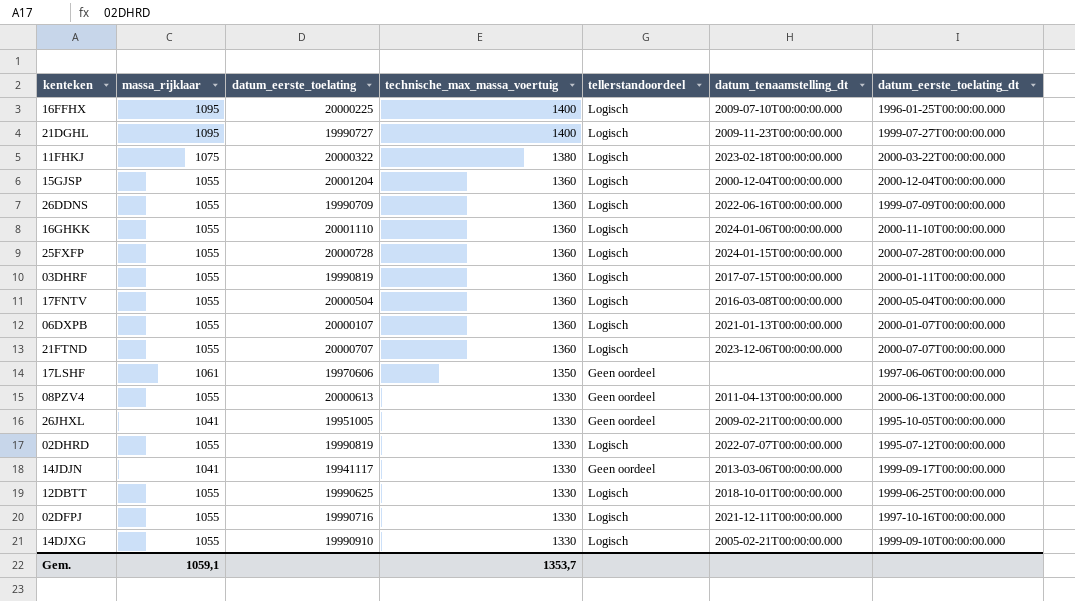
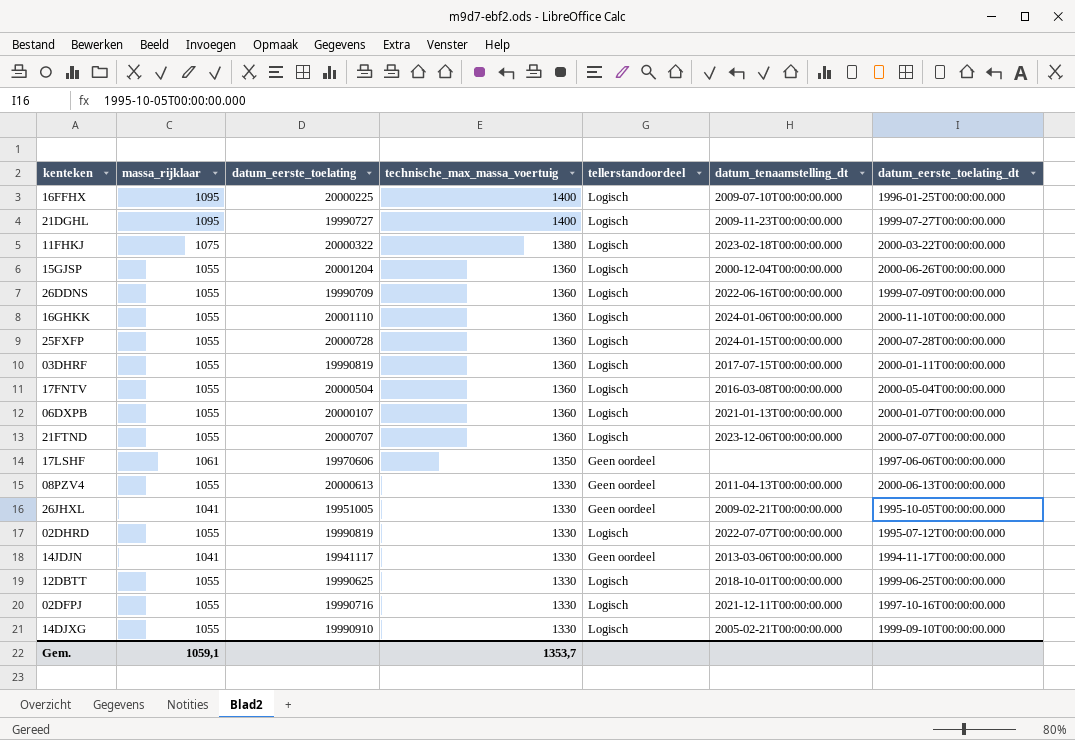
15GJSP | datum_eerste_toelating_dt: 2000-12-04T00:00:00.000 -> 2000-06-26T00:00:00.000
14JDJN | datum_eerste_toelating_dt: 1999-09-17T00:00:00.000 -> 1994-11-17T00:00:00.000

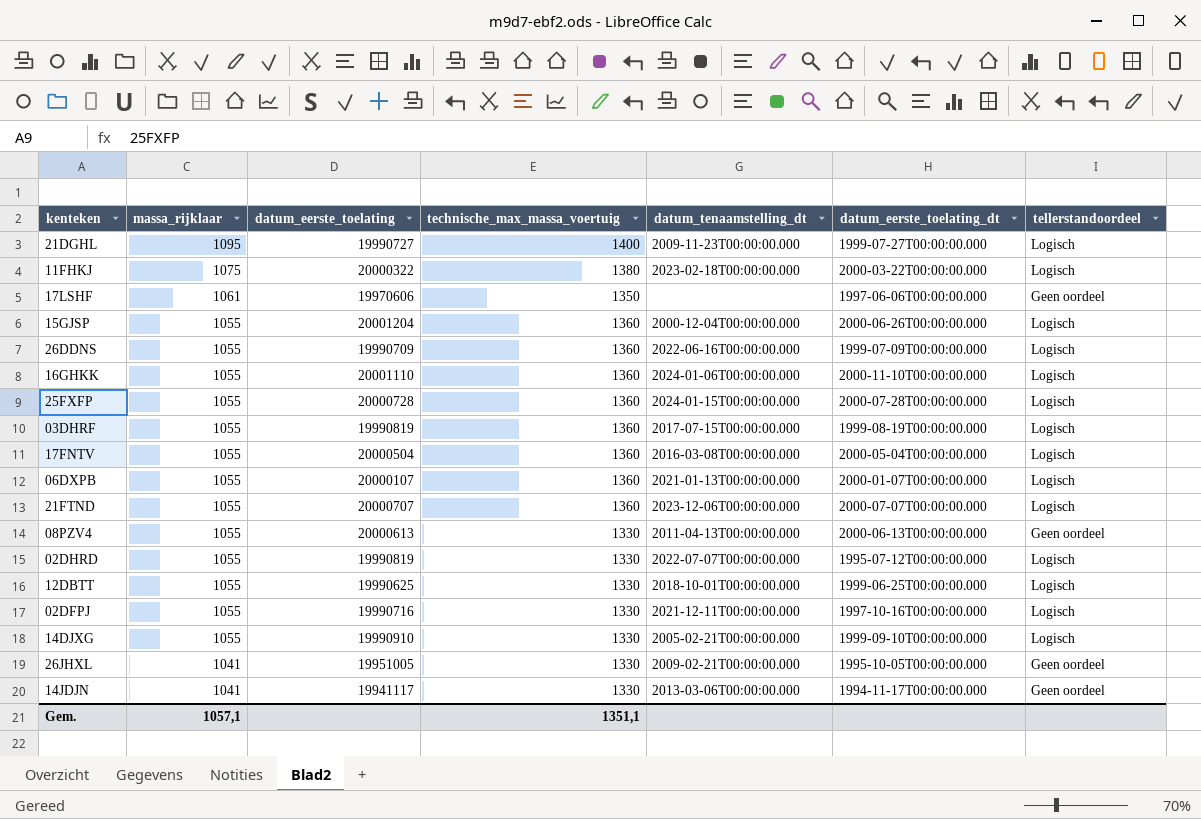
row order: technische_max_massa_voertuig descending -> massa_rijklaar descending
column tellerstandoordeel | position: 5 -> 7
row 16FFHX: 1095 | 20000225 | 1400 | Logisch | 2009-07-10T00:00:00.000 | 1996-01-25T00:00:00.000 -> none
03DHRF | datum_eerste_toelating_dt: 2000-01-11T00:00:00.000 -> 1999-08-19T00:00:00.000
Gem. | massa_rijklaar: 1059,1 -> 1057,1
Gem. | technische_max_massa_voertuig: 1353,7 -> 1351,1

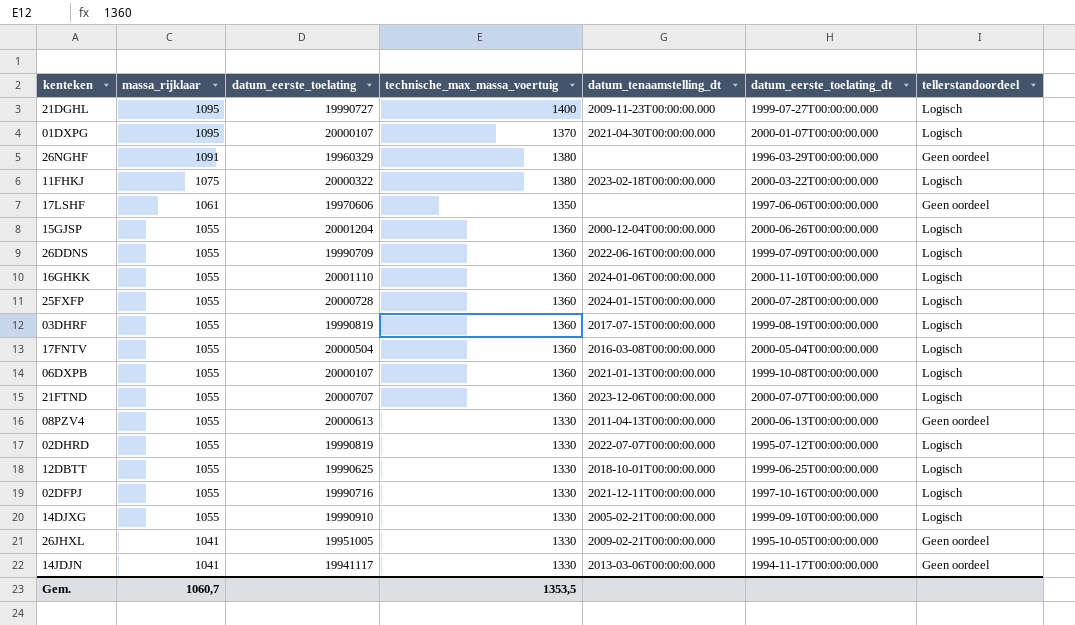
row 01DXPG: none -> 1095 | 20000107 | 1370 | 2021-04-30T00:00:00.000 | 2000-01-07T00:00:00.000 | Logisch
row 26NGHF: none -> 1091 | 19960329 | 1380 | none | 1996-03-29T00:00:00.000 | Geen oordeel
06DXPB | datum_eerste_toelating_dt: 2000-01-07T00:00:00.000 -> 1999-10-08T00:00:00.000
Gem. | massa_rijklaar: 1057,1 -> 1060,7
Gem. | technische_max_massa_voertuig: 1351,1 -> 1353,5

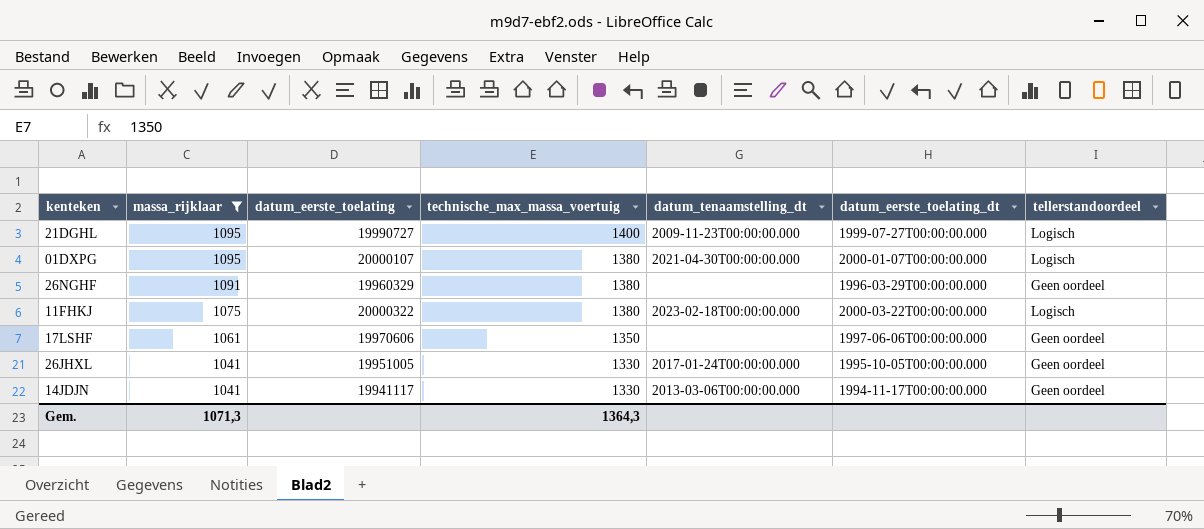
filter: none -> massa_rijklaar != 1055
01DXPG | technische_max_massa_voertuig: 1370 -> 1380
26JHXL | datum_tenaamstelling_dt: 2009-02-21T00:00:00.000 -> 2017-01-24T00:00:00.000
Gem. | massa_rijklaar: 1060,7 -> 1071,3
Gem. | technische_max_massa_voertuig: 1353,5 -> 1364,3

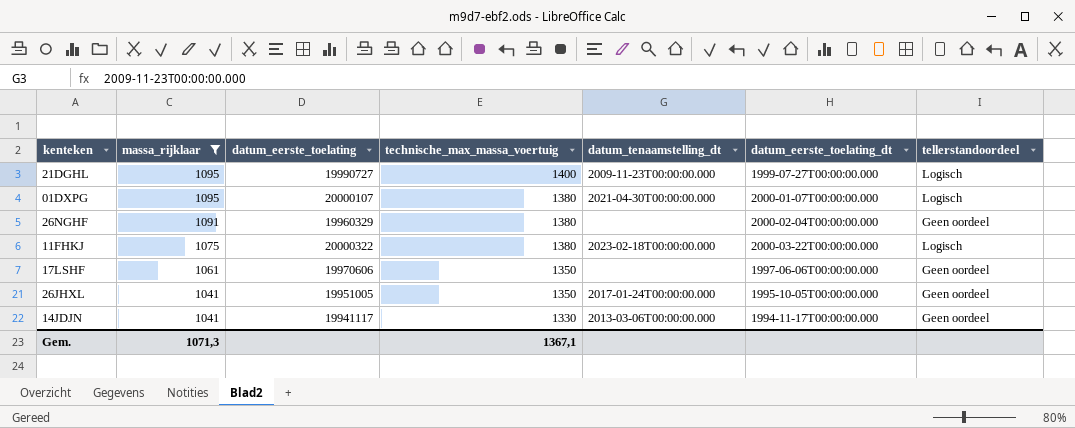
26NGHF | datum_eerste_toelating_dt: 1996-03-29T00:00:00.000 -> 2000-02-04T00:00:00.000
26JHXL | technische_max_massa_voertuig: 1330 -> 1350
Gem. | technische_max_massa_voertuig: 1364,3 -> 1367,1

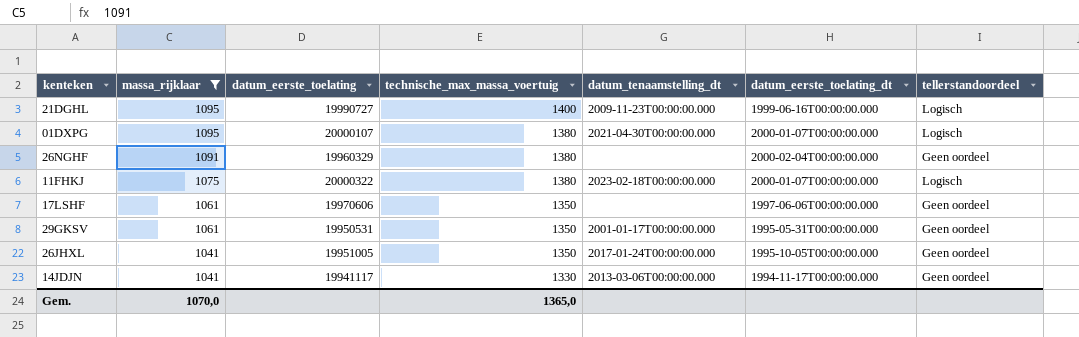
21DGHL | datum_eerste_toelating_dt: 1999-07-27T00:00:00.000 -> 1999-06-16T00:00:00.000
11FHKJ | datum_eerste_toelating_dt: 2000-03-22T00:00:00.000 -> 2000-01-07T00:00:00.000
row 29GKSV: none -> 1061 | 19950531 | 1350 | 2001-01-17T00:00:00.000 | 1995-05-31T00:00:00.000 | Geen oordeel
Gem. | massa_rijklaar: 1071,3 -> 1070,0
Gem. | technische_max_massa_voertuig: 1367,1 -> 1365,0

